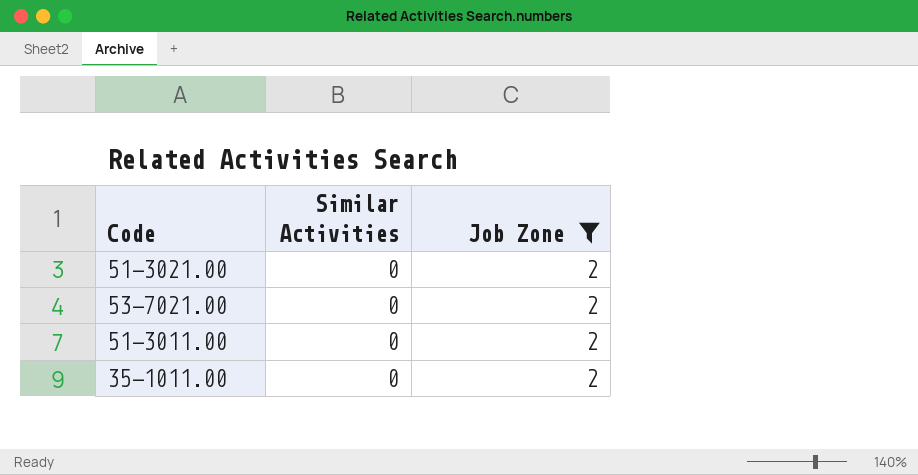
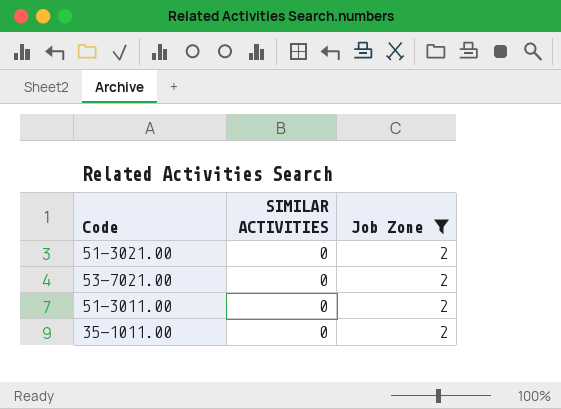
column name: Similar Activities -> SIMILAR ACTIVITIES

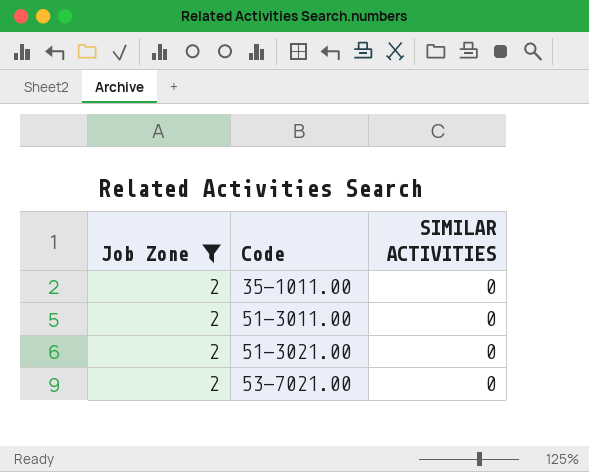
row order: none -> Code ascending
column Job Zone | position: 3 -> 1

